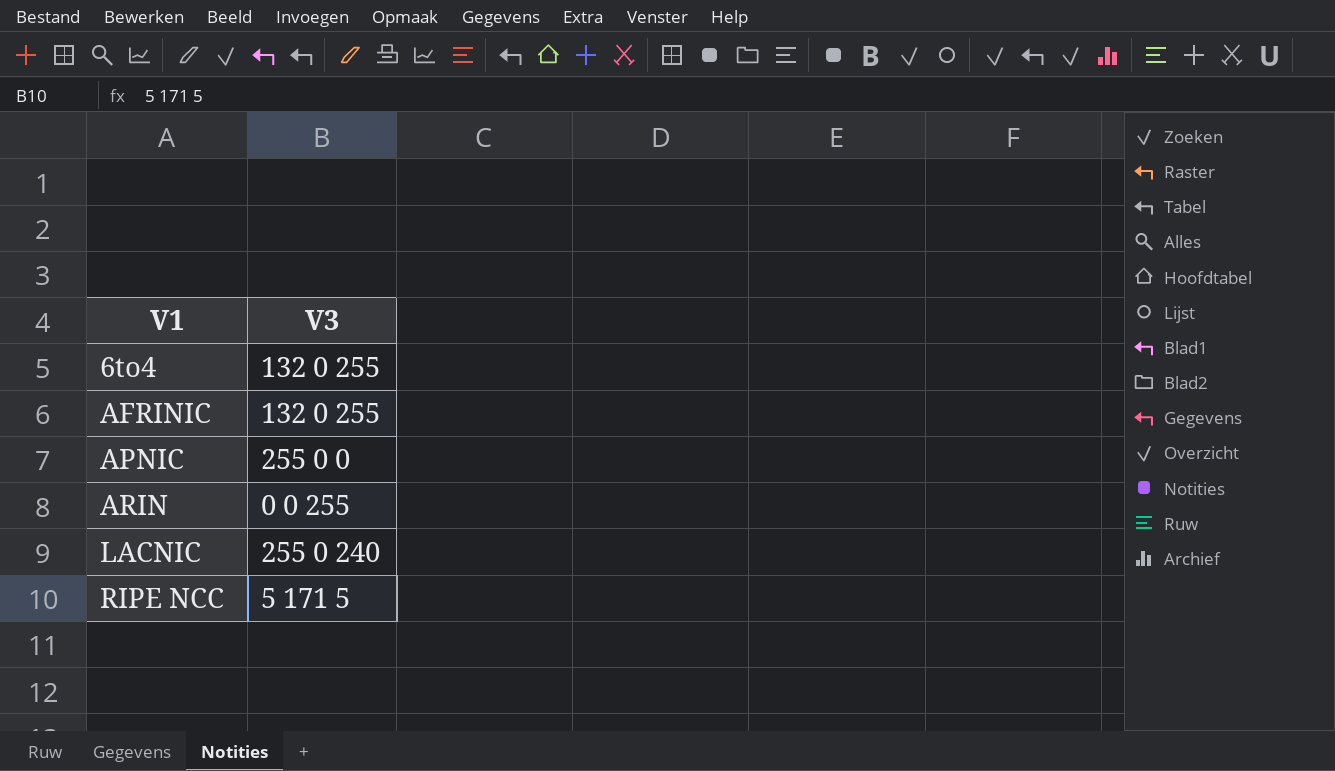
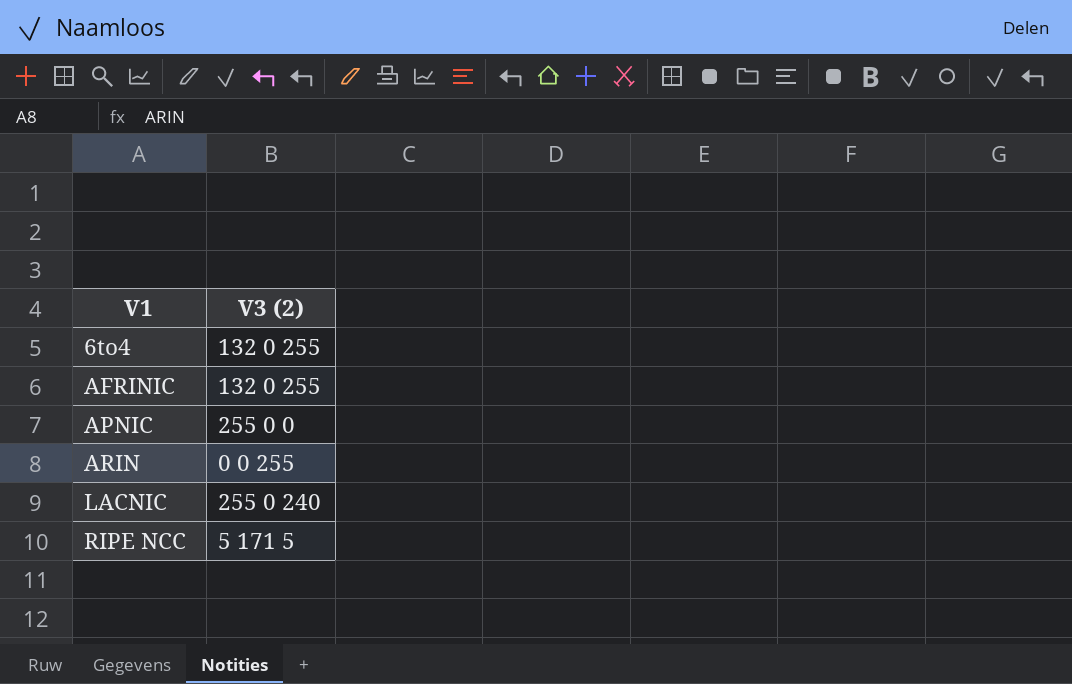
column name: V3 -> V3 (2)

